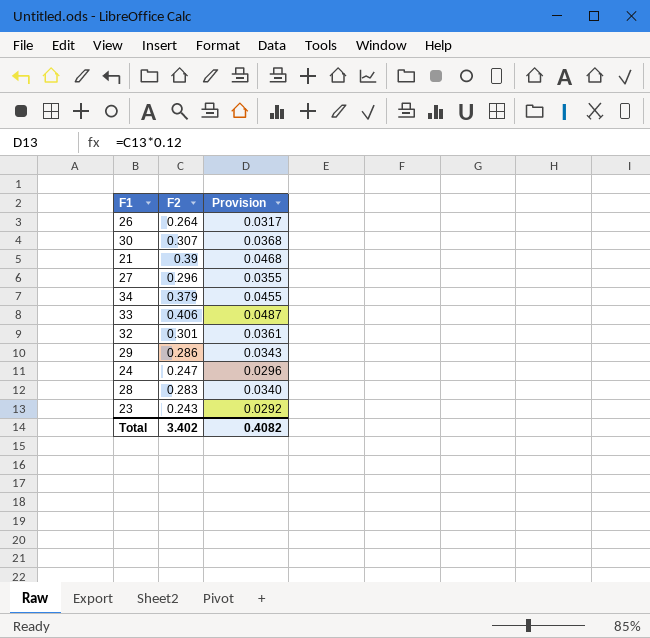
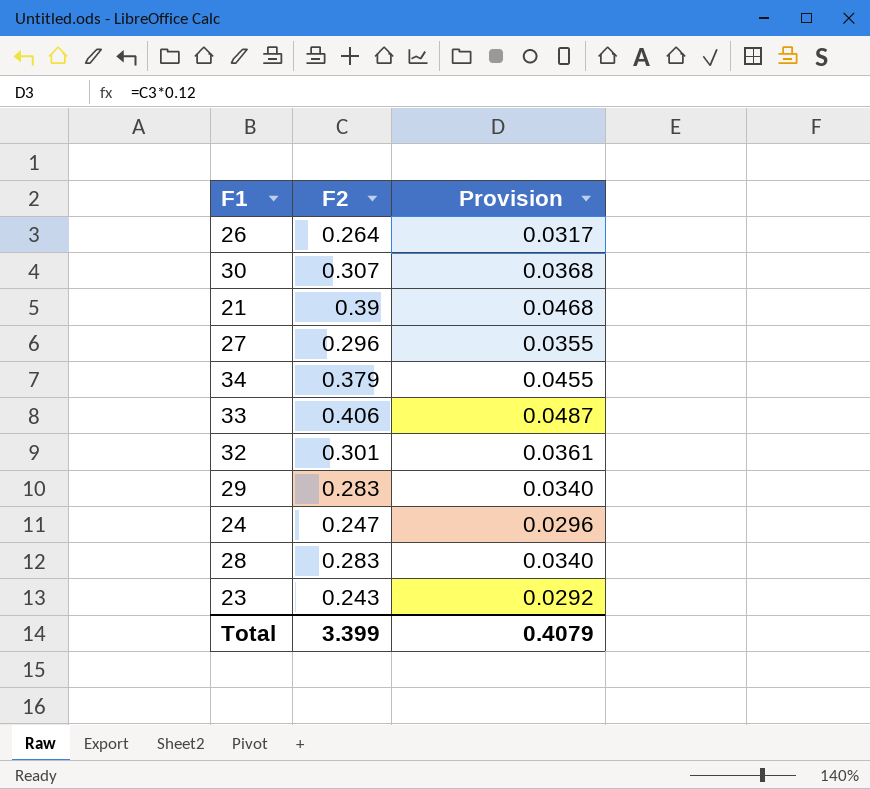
29 | F2: 0.286 -> 0.283
29 | Provision: 0.0343 -> 0.0340
Total | F2: 3.402 -> 3.399
Total | Provision: 0.4082 -> 0.4079

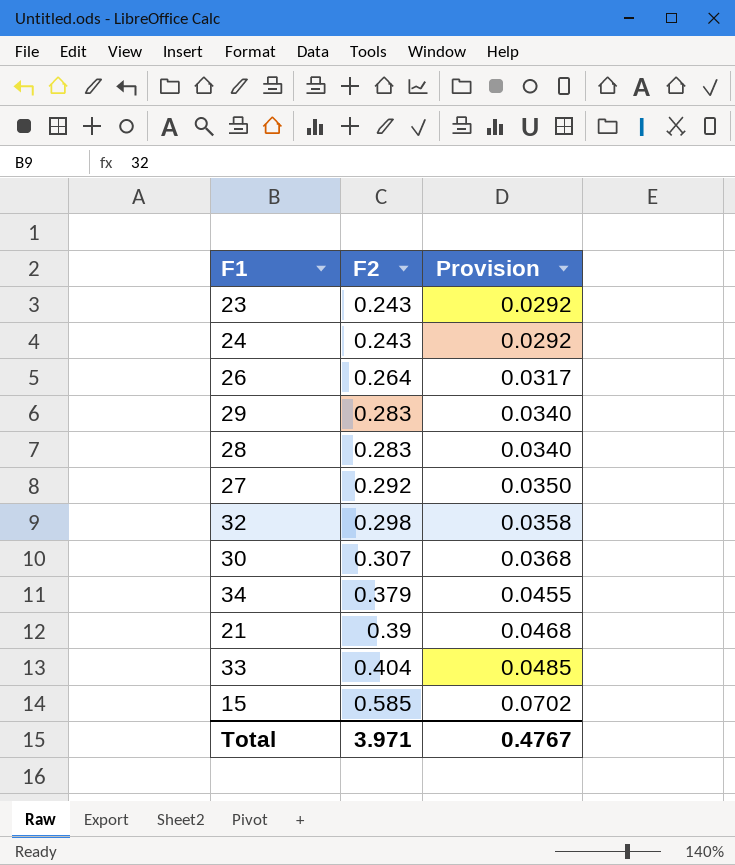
row order: none -> F2 ascending
24 | F2: 0.247 -> 0.243
24 | Provision: 0.0296 -> 0.0292
27 | F2: 0.296 -> 0.292
27 | Provision: 0.0355 -> 0.0350
32 | F2: 0.301 -> 0.298
32 | Provision: 0.0361 -> 0.0358
33 | F2: 0.406 -> 0.404
33 | Provision: 0.0487 -> 0.0485
row 15: none -> 0.585 | 0.0702
Total | F2: 3.399 -> 3.971
Total | Provision: 0.4079 -> 0.4767

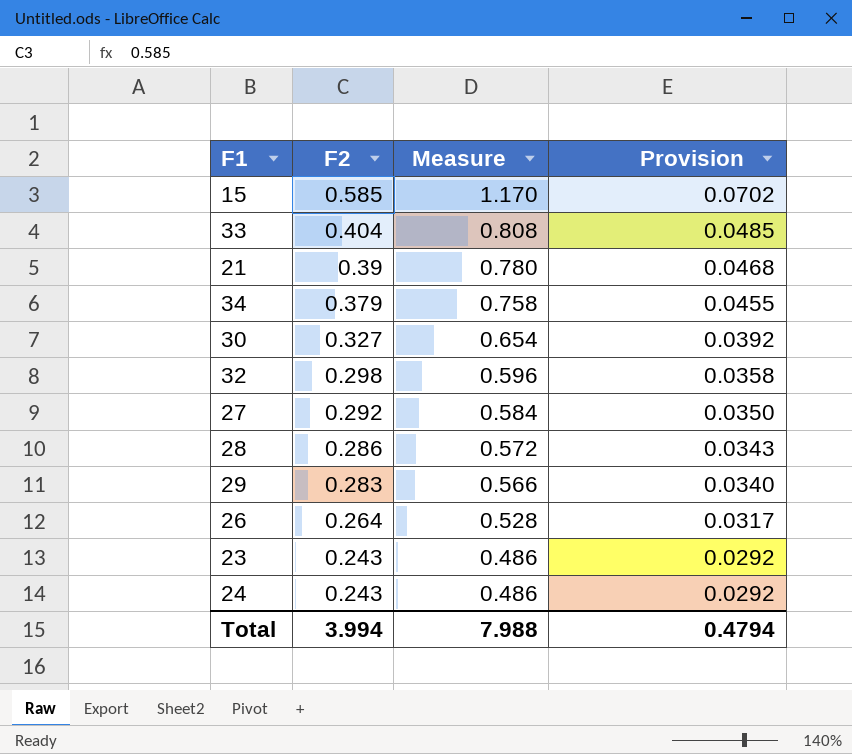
row order: F2 ascending -> F2 descending
column Measure | formula: none -> [F2] * 2
30 | F2: 0.307 -> 0.327
30 | Provision: 0.0368 -> 0.0392
28 | F2: 0.283 -> 0.286
28 | Provision: 0.0340 -> 0.0343
Total | F2: 3.971 -> 3.994
Total | Provision: 0.4767 -> 0.4794

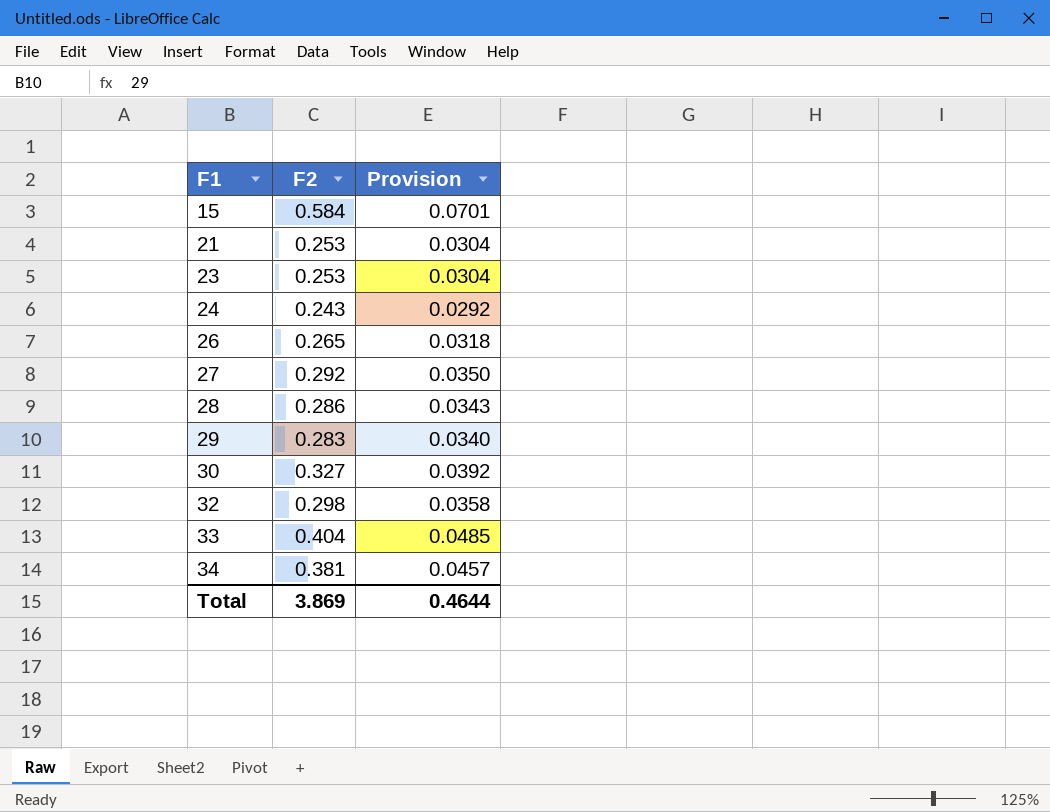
row order: F2 descending -> F1 ascending
column Measure | formula: [F2] * 2 -> none
15 | F2: 0.585 -> 0.584
15 | Provision: 0.0702 -> 0.0701
21 | F2: 0.39 -> 0.253
21 | Provision: 0.0468 -> 0.0304
23 | F2: 0.243 -> 0.253
23 | Provision: 0.0292 -> 0.0304
26 | F2: 0.264 -> 0.265
26 | Provision: 0.0317 -> 0.0318
34 | F2: 0.379 -> 0.381
34 | Provision: 0.0455 -> 0.0457
Total | F2: 3.994 -> 3.869
Total | Provision: 0.4794 -> 0.4644

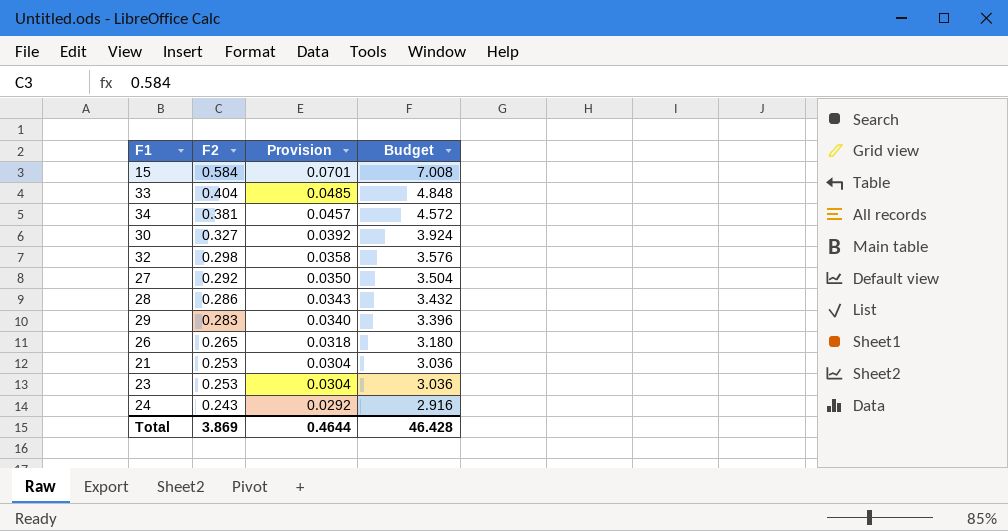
row order: F1 ascending -> F2 descending
column Budget | formula: none -> [F2] * 12

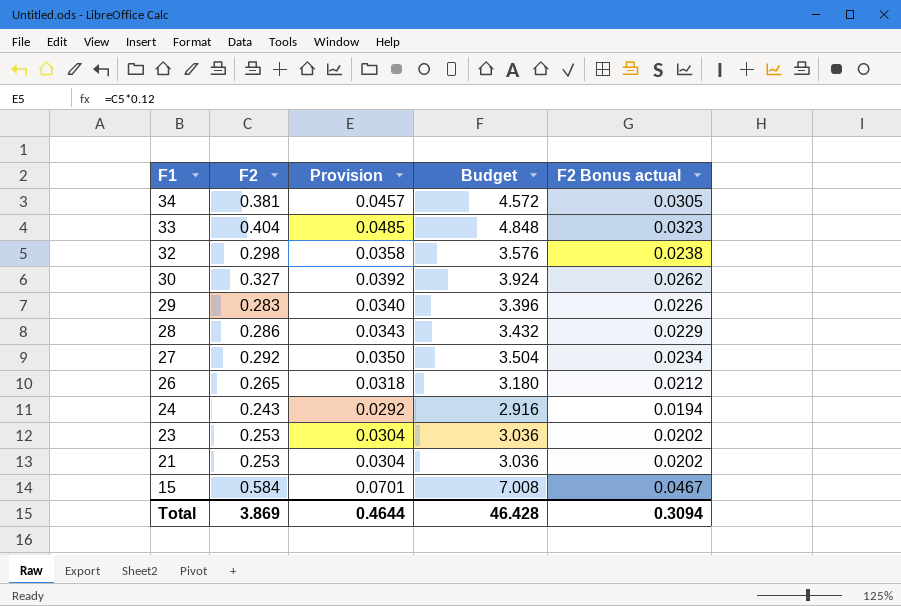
row order: F2 descending -> F1 descending
column F2 Bonus actual | formula: none -> [F2] * 0.08

